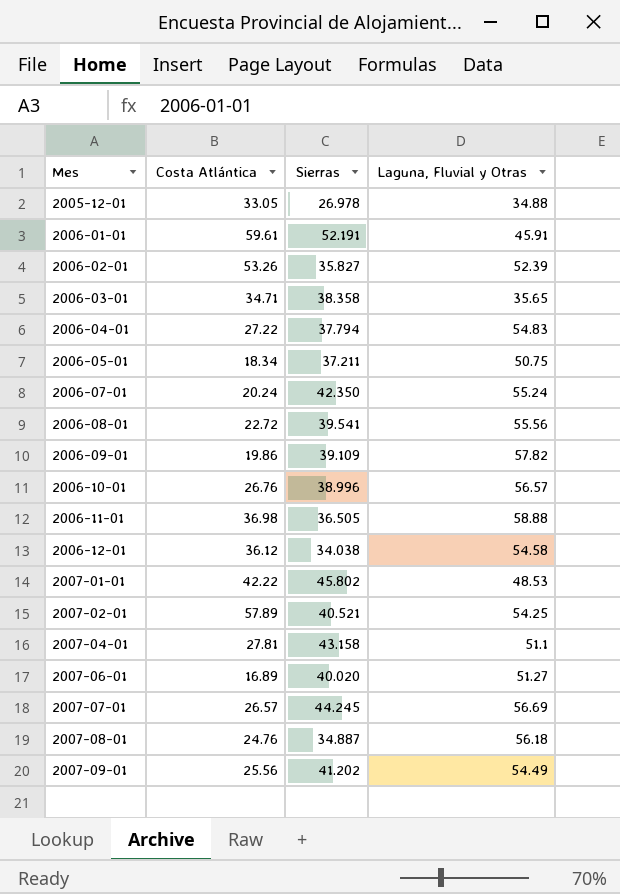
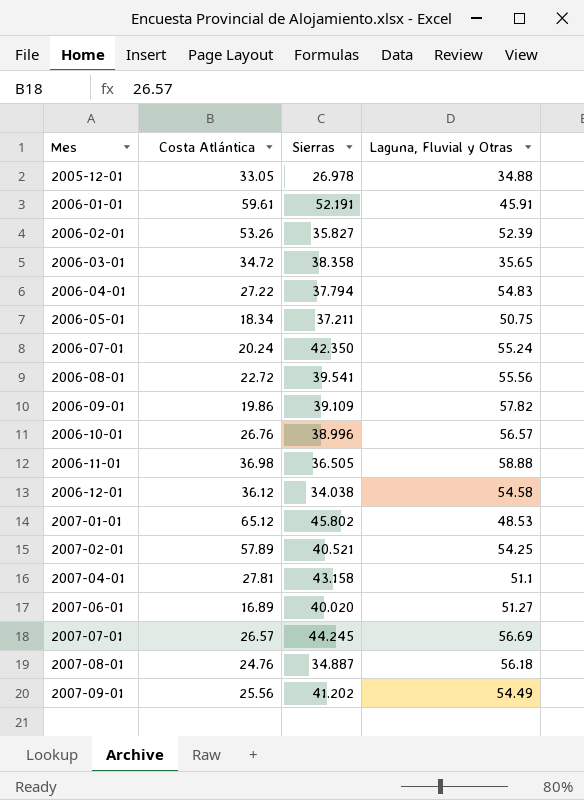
2006-03-01 | Costa Atlántica: 34.71 -> 34.72
2007-01-01 | Costa Atlántica: 42.22 -> 65.12

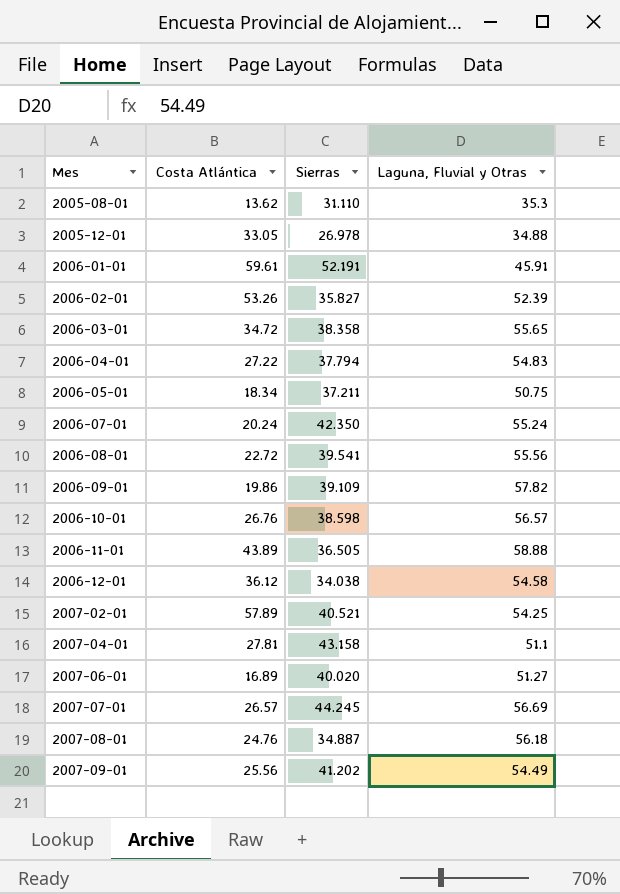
row 2007-01-01: 65.12 | 45.802 | 48.53 -> none
row 2005-08-01: none -> 13.62 | 31.110 | 35.3
2006-03-01 | Laguna, Fluvial y Otras: 35.65 -> 55.65
2006-10-01 | Sierras: 38.996 -> 38.598
2006-11-01 | Costa Atlántica: 36.98 -> 43.89

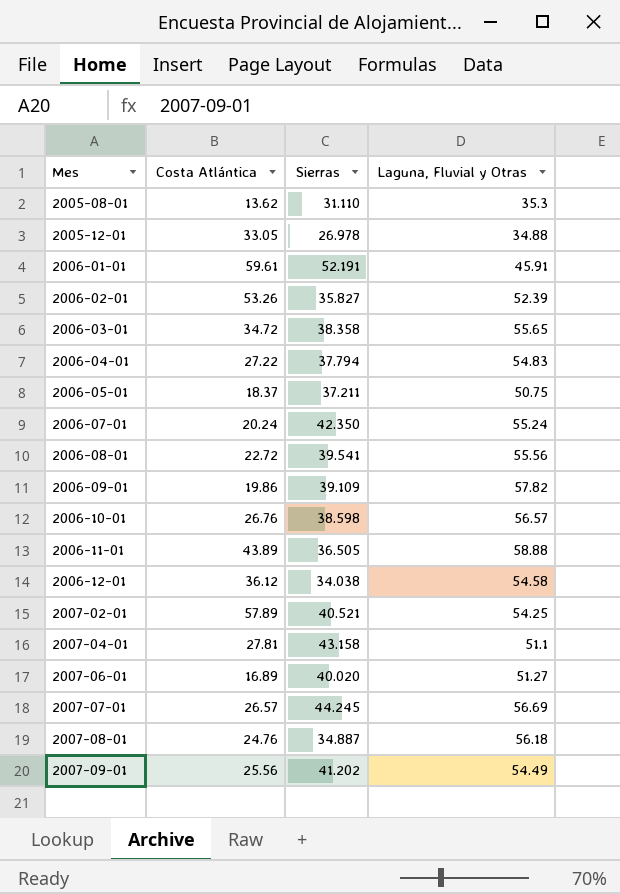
2006-05-01 | Costa Atlántica: 18.34 -> 18.37

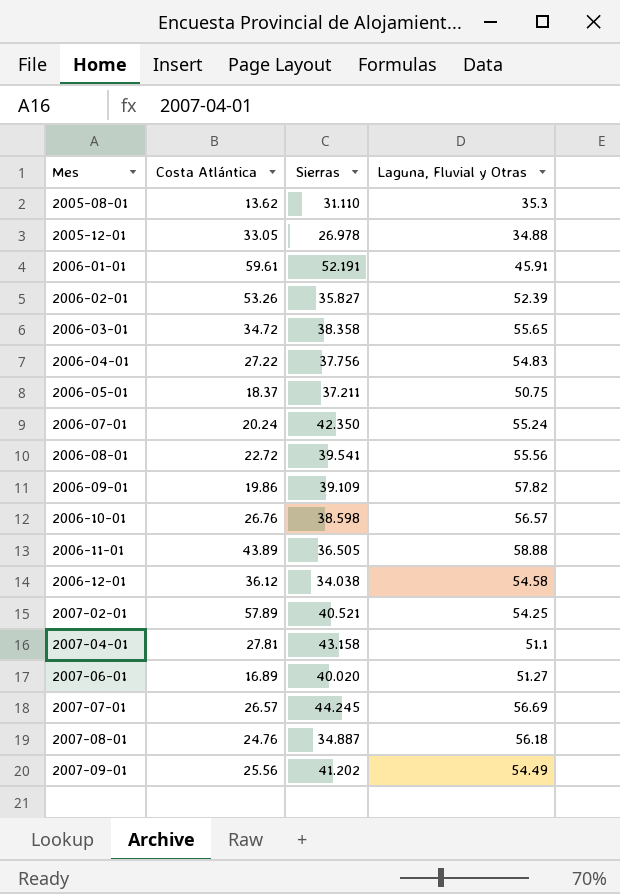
2006-04-01 | Sierras: 37.794 -> 37.756

